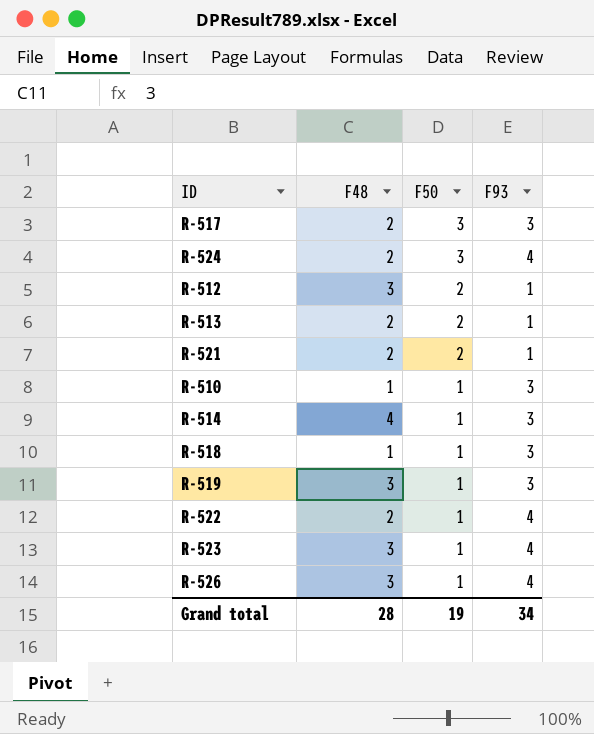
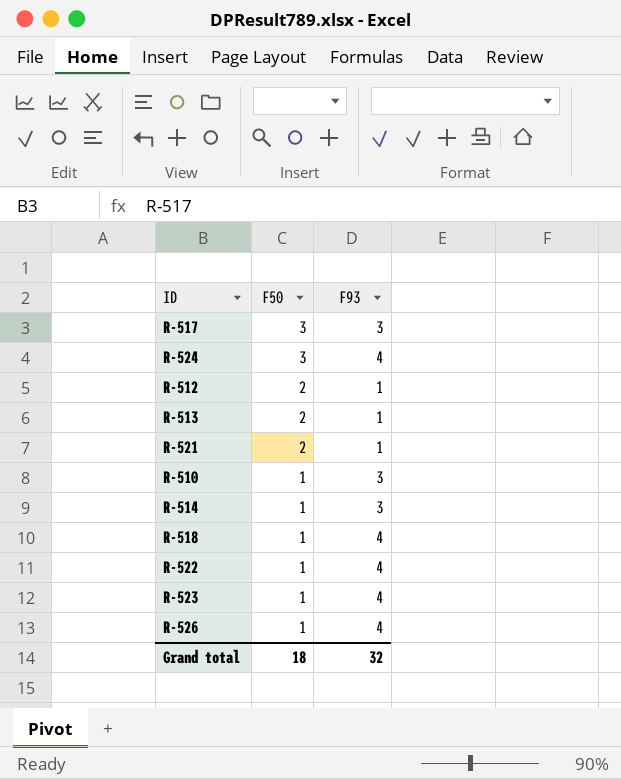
column F48 | position: 2 -> none
row R-519: 3 | 1 | 3 -> none
R-518 | F93: 3 -> 4
Grand total | F50: 19 -> 18
Grand total | F93: 34 -> 32

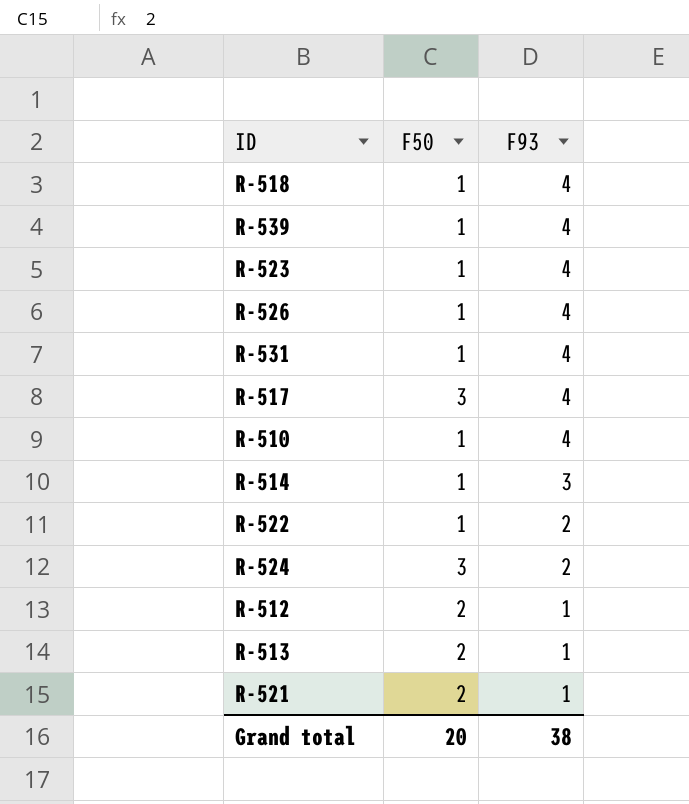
row order: F50 descending -> F93 descending
row R-539: none -> 1 | 4
row R-531: none -> 1 | 4
R-517 | F93: 3 -> 4
R-510 | F93: 3 -> 4
R-522 | F93: 4 -> 2
R-524 | F93: 4 -> 2
Grand total | F50: 18 -> 20
Grand total | F93: 32 -> 38

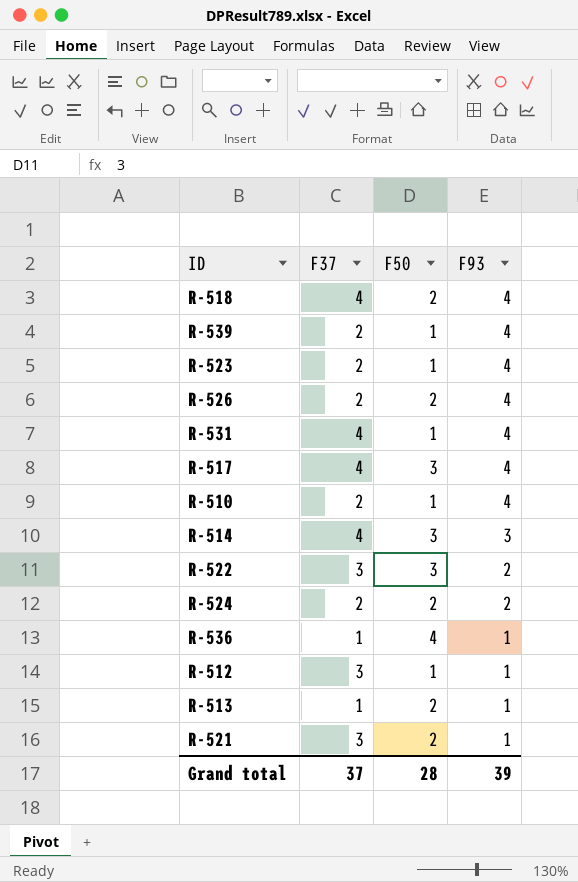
column F37 | position: none -> 2
R-518 | F50: 1 -> 2
R-526 | F50: 1 -> 2
R-514 | F50: 1 -> 3
R-522 | F50: 1 -> 3
R-524 | F50: 3 -> 2
row R-536: none -> 1 | 4 | 1
R-512 | F50: 2 -> 1
Grand total | F50: 20 -> 28
Grand total | F93: 38 -> 39

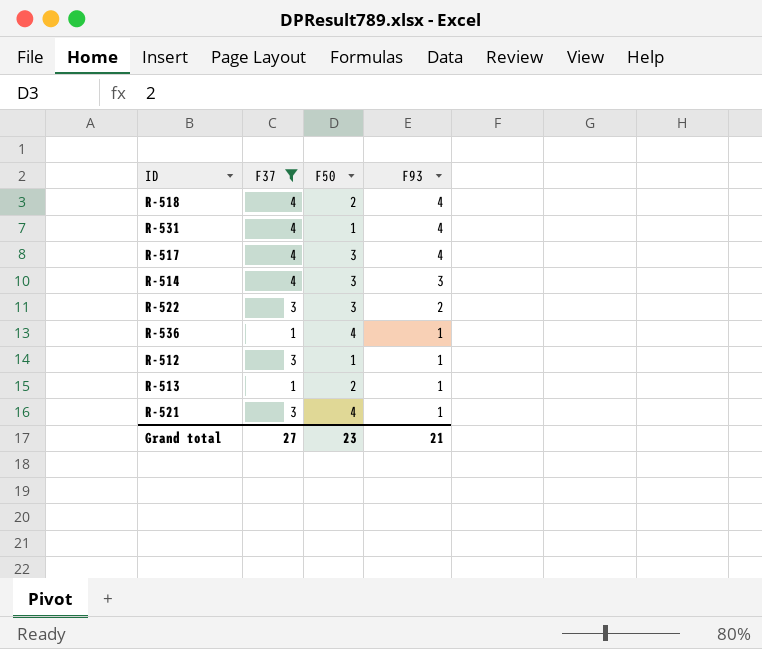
filter: none -> F37 != 2
R-521 | F50: 2 -> 4
Grand total | F37: 37 -> 27
Grand total | F50: 28 -> 23
Grand total | F93: 39 -> 21

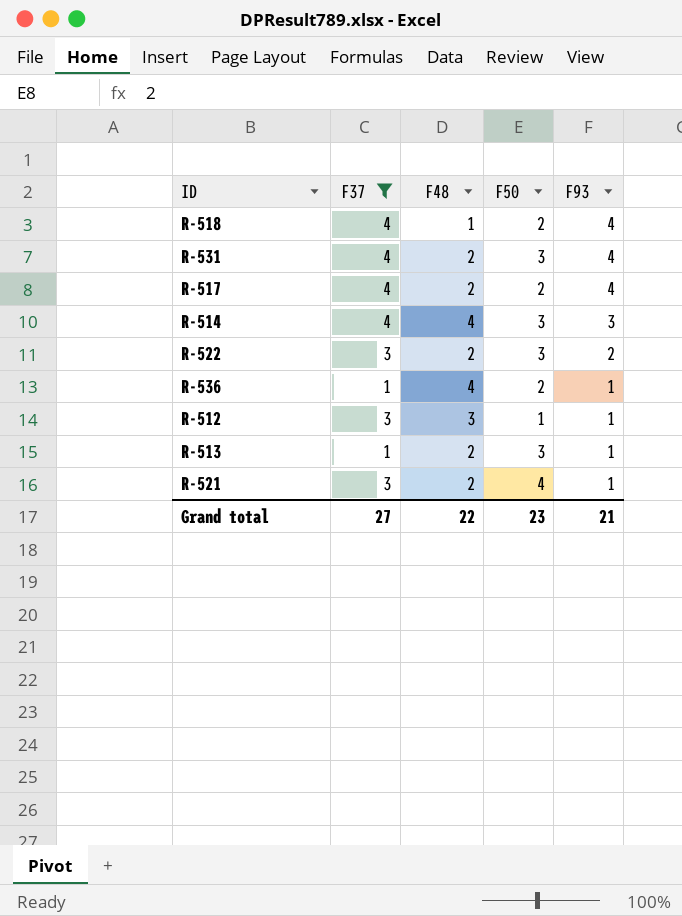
column F48 | position: none -> 3
R-531 | F50: 1 -> 3
R-517 | F50: 3 -> 2
R-536 | F50: 4 -> 2
R-513 | F50: 2 -> 3

